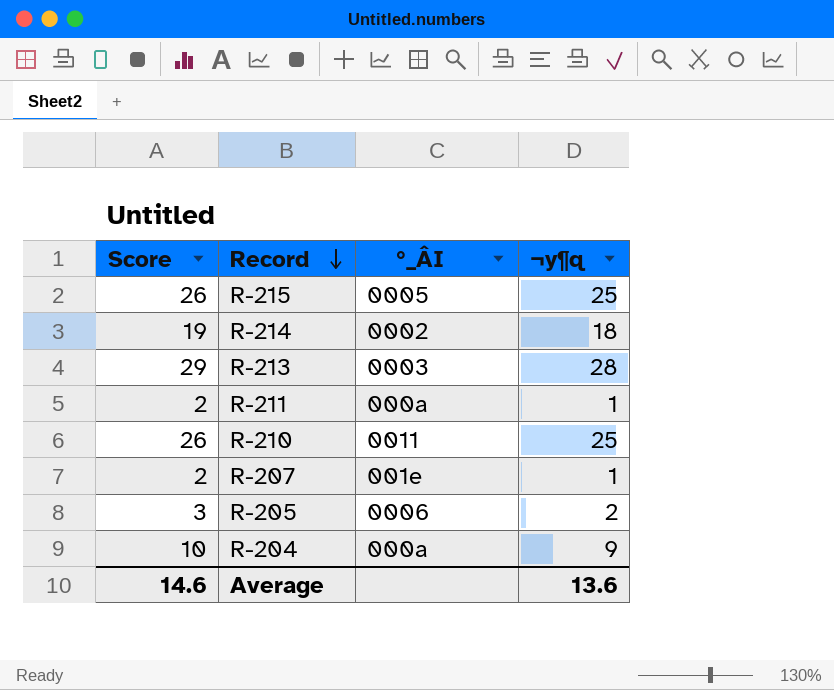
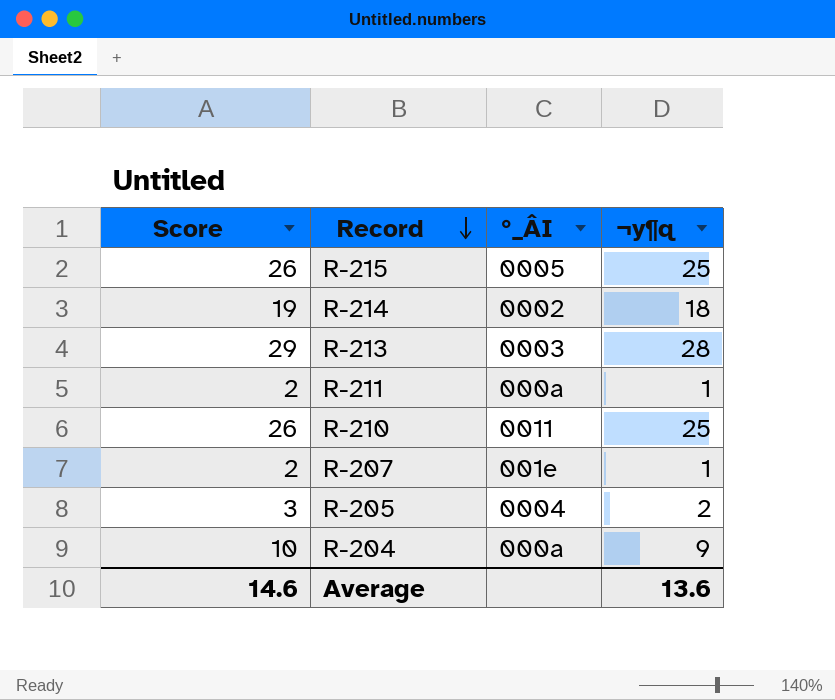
R-205 | °_ÂI: 0006 -> 0004

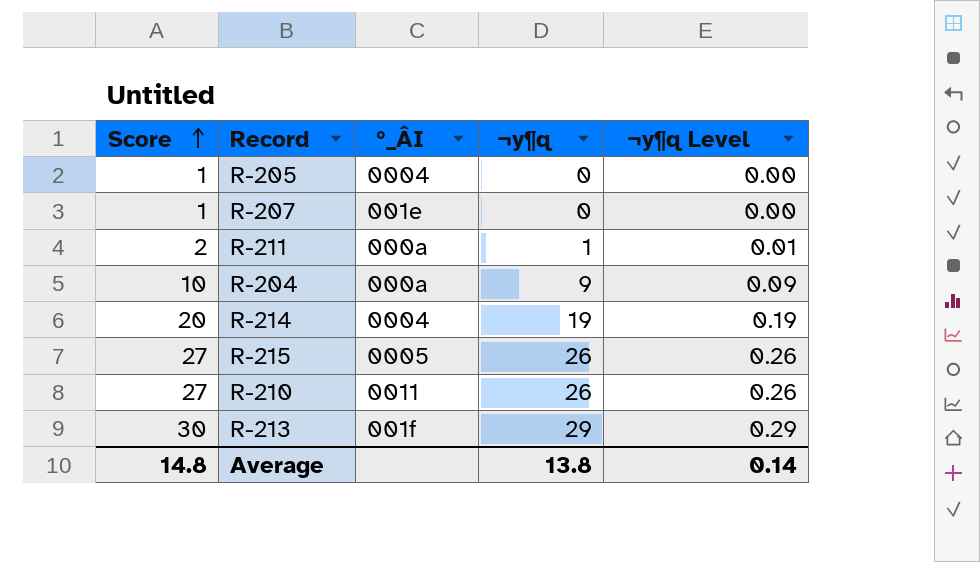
row order: Record descending -> Score ascending
column ¬y¶q Level | formula: none -> [¬y¶q] * 0.01
R-205 | Score: 3 -> 1
R-205 | ¬y¶q: 2 -> 0
R-207 | Score: 2 -> 1
R-207 | ¬y¶q: 1 -> 0
R-214 | Score: 19 -> 20
R-214 | °_ÂI: 0002 -> 0004
R-214 | ¬y¶q: 18 -> 19
R-215 | Score: 26 -> 27
R-215 | ¬y¶q: 25 -> 26
R-210 | Score: 26 -> 27
R-210 | ¬y¶q: 25 -> 26
R-213 | Score: 29 -> 30
R-213 | °_ÂI: 0003 -> 001f
R-213 | ¬y¶q: 28 -> 29
Average | Score: 14.6 -> 14.8
Average | ¬y¶q: 13.6 -> 13.8

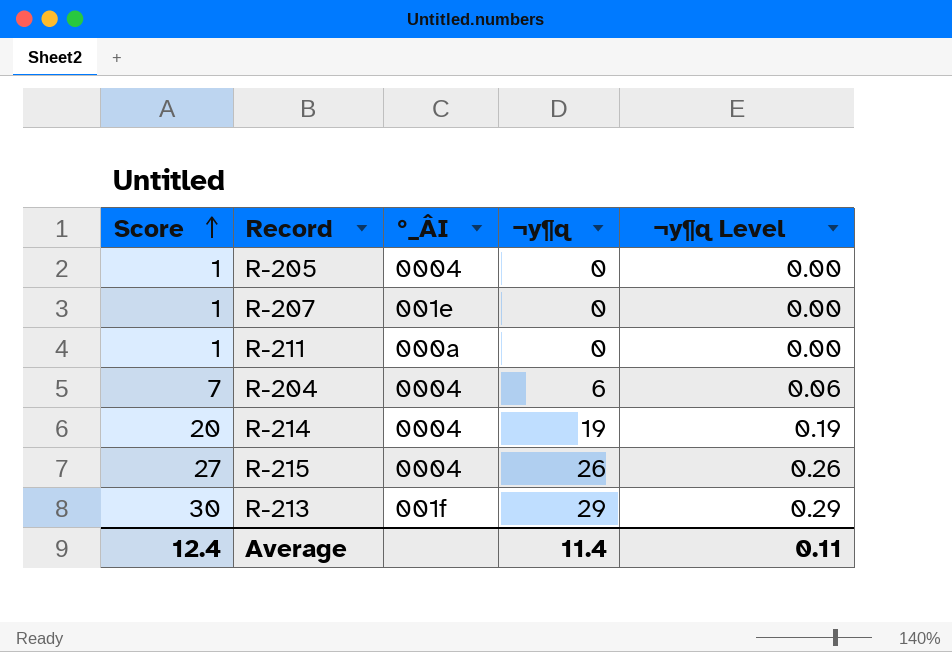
row R-210: 27 | 0011 | 26 | 0.26 -> none
R-211 | Score: 2 -> 1
R-211 | ¬y¶q: 1 -> 0
R-211 | ¬y¶q Level: 0.01 -> 0.00
R-204 | Score: 10 -> 7
R-204 | °_ÂI: 000a -> 0004
R-204 | ¬y¶q: 9 -> 6
R-204 | ¬y¶q Level: 0.09 -> 0.06
R-215 | °_ÂI: 0005 -> 0004
Average | Score: 14.8 -> 12.4
Average | ¬y¶q: 13.8 -> 11.4
Average | ¬y¶q Level: 0.14 -> 0.11

